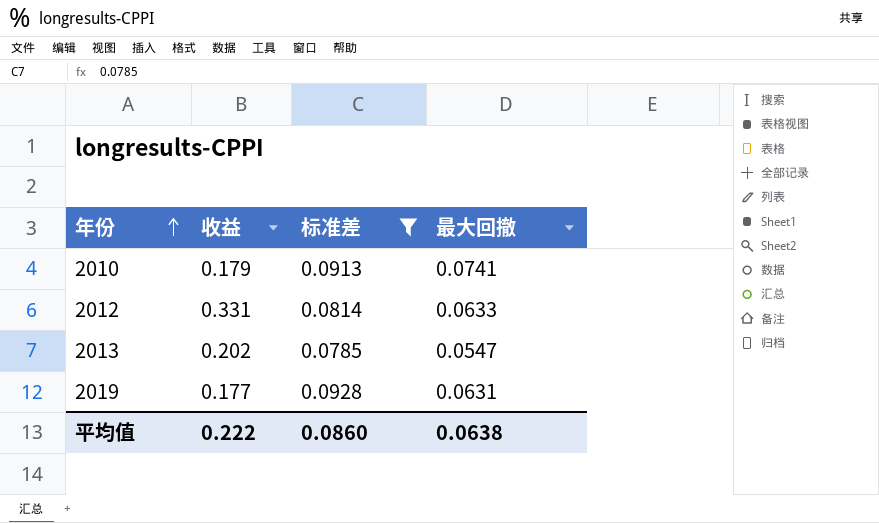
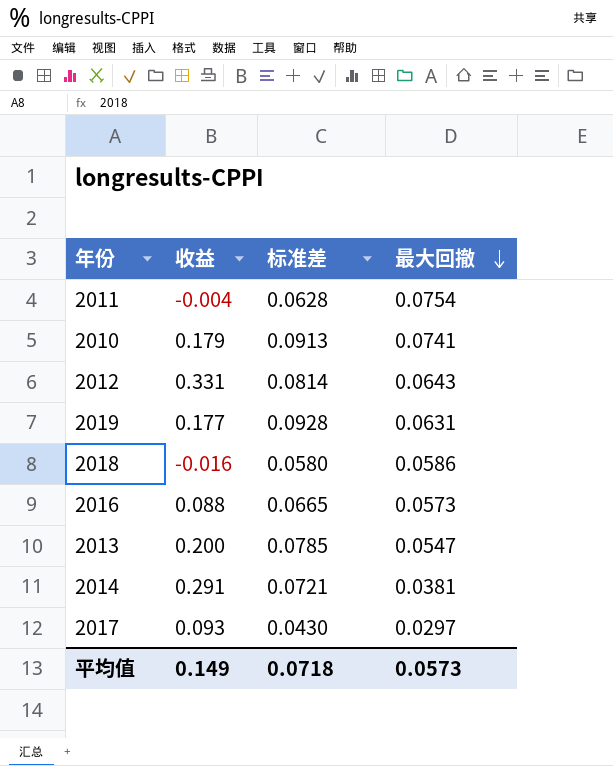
filter: 标准差 >= 0.0785 -> none
row order: 年份 ascending -> 最大回撤 descending
2012 | 最大回撤: 0.0633 -> 0.0643
2013 | 收益: 0.202 -> 0.200
平均值 | 收益: 0.222 -> 0.149
平均值 | 标准差: 0.0860 -> 0.0718
平均值 | 最大回撤: 0.0638 -> 0.0573

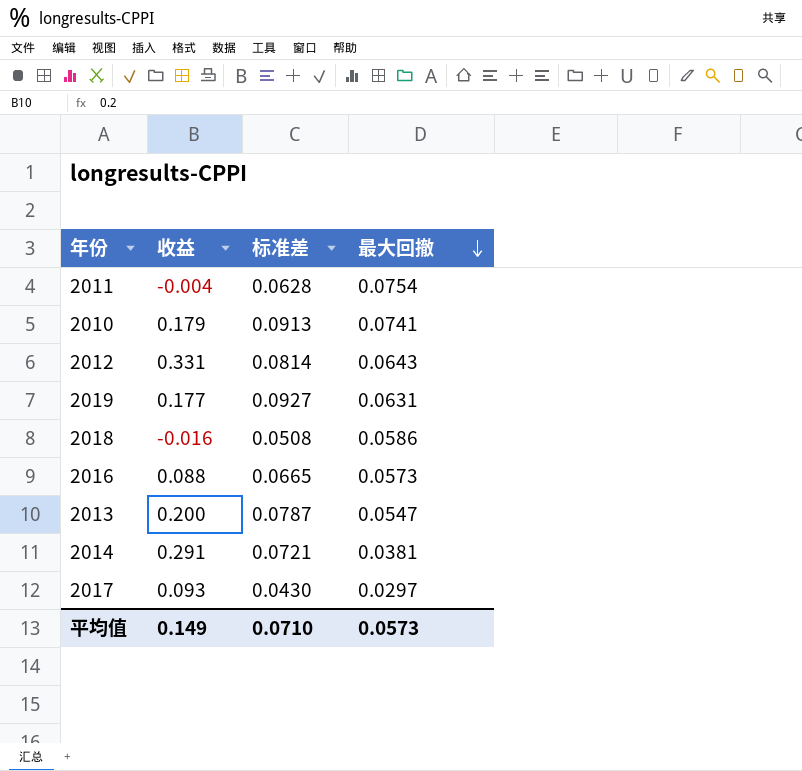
2019 | 标准差: 0.0928 -> 0.0927
2018 | 标准差: 0.0580 -> 0.0508
2013 | 标准差: 0.0785 -> 0.0787
平均值 | 标准差: 0.0718 -> 0.0710

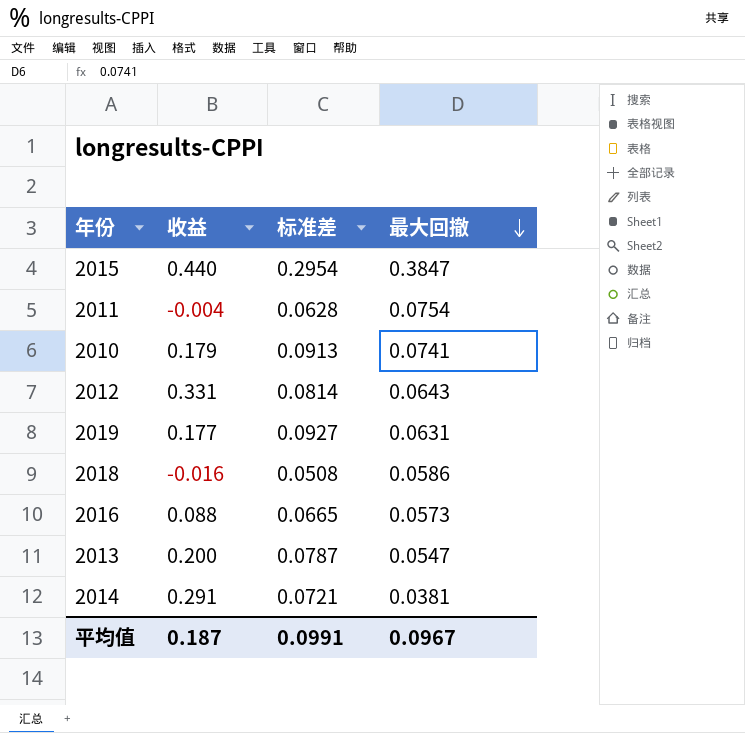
row 2017: 0.093 | 0.0430 | 0.0297 -> none
row 2015: none -> 0.440 | 0.2954 | 0.3847
平均值 | 收益: 0.149 -> 0.187
平均值 | 标准差: 0.0710 -> 0.0991
平均值 | 最大回撤: 0.0573 -> 0.0967

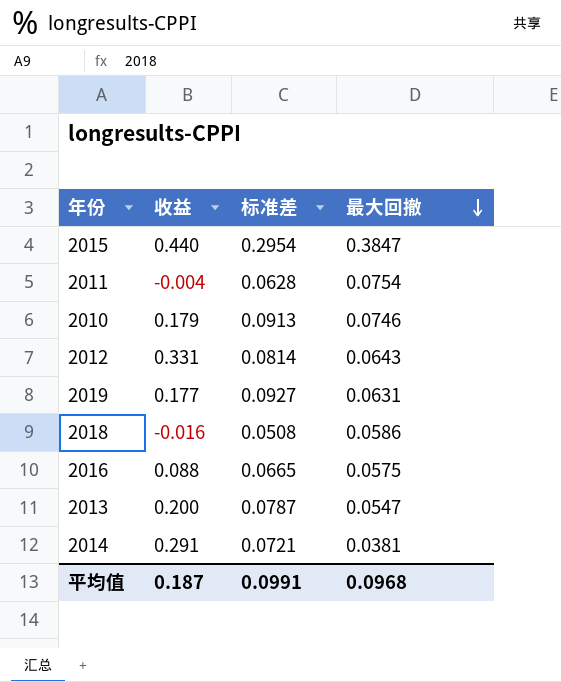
2010 | 最大回撤: 0.0741 -> 0.0746
2016 | 最大回撤: 0.0573 -> 0.0575
平均值 | 最大回撤: 0.0967 -> 0.0968

